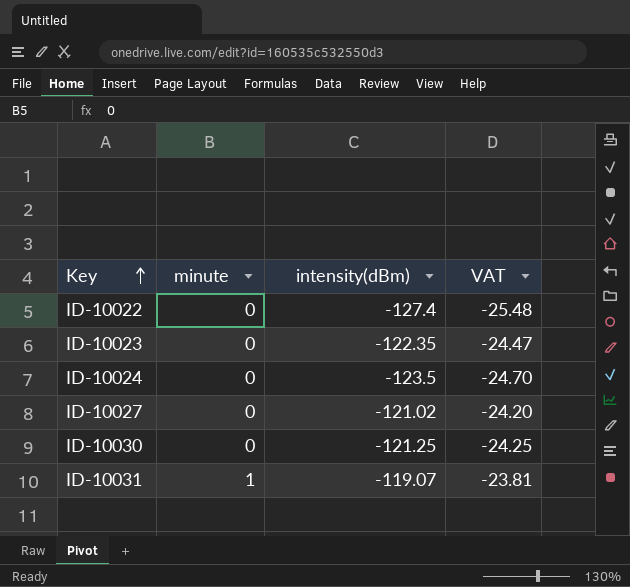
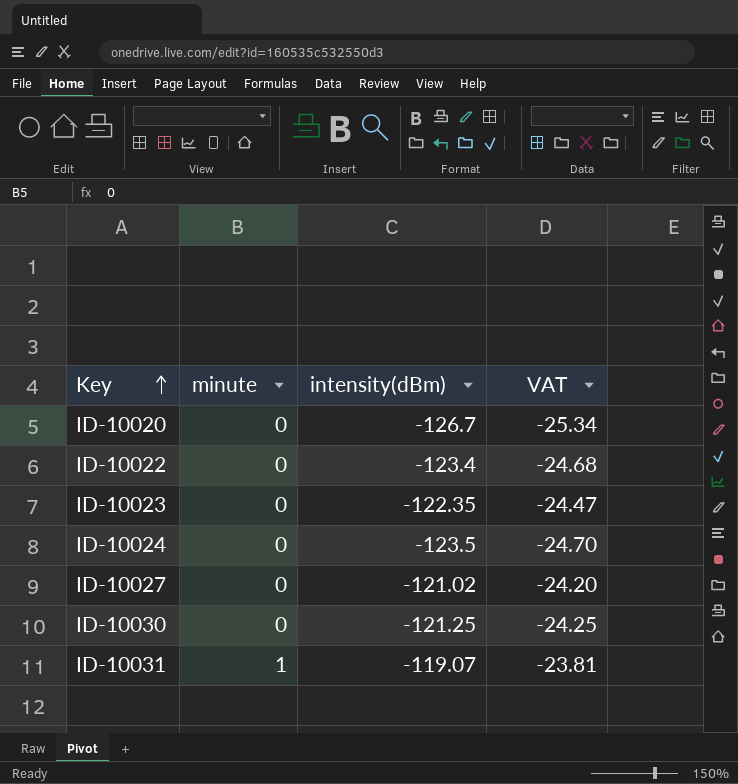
row ID-10020: none -> 0 | -126.7 | -25.34
ID-10022 | intensity(dBm): -127.4 -> -123.4
ID-10022 | VAT: -25.48 -> -24.68

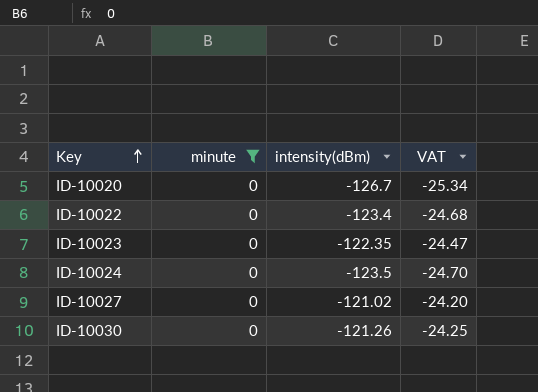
filter: none -> minute = 0
ID-10030 | intensity(dBm): -121.25 -> -121.26

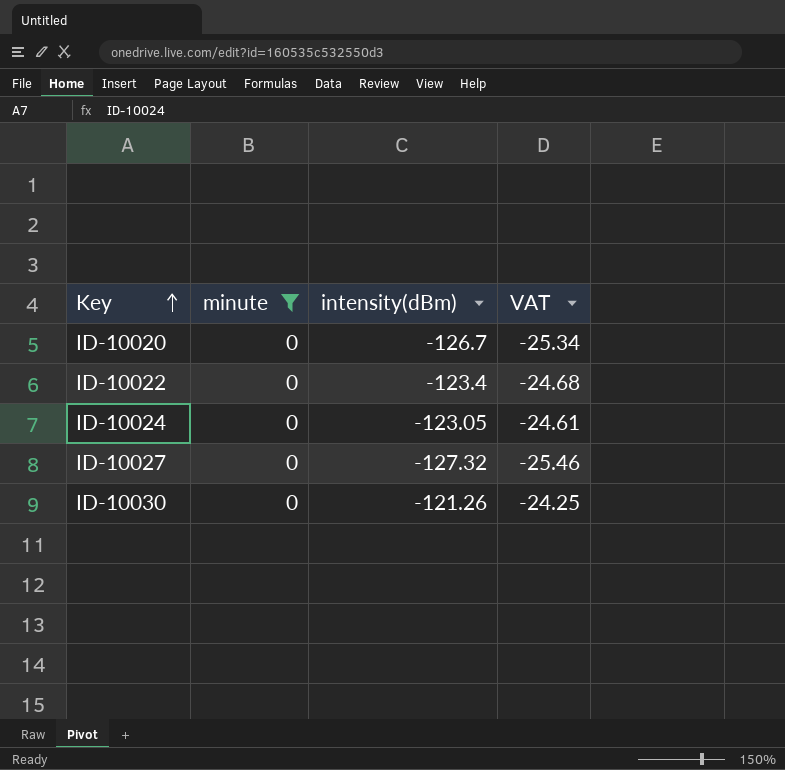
row ID-10023: 0 | -122.35 | -24.47 -> none
ID-10024 | intensity(dBm): -123.5 -> -123.05
ID-10024 | VAT: -24.70 -> -24.61
ID-10027 | intensity(dBm): -121.02 -> -127.32
ID-10027 | VAT: -24.20 -> -25.46

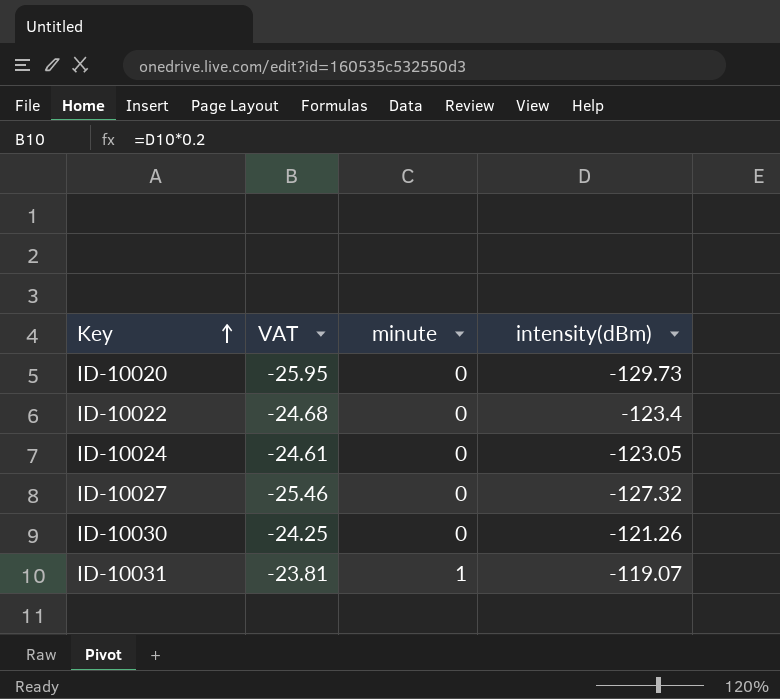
filter: minute = 0 -> none
column VAT | position: 4 -> 2
ID-10020 | VAT: -25.34 -> -25.95
ID-10020 | intensity(dBm): -126.7 -> -129.73

